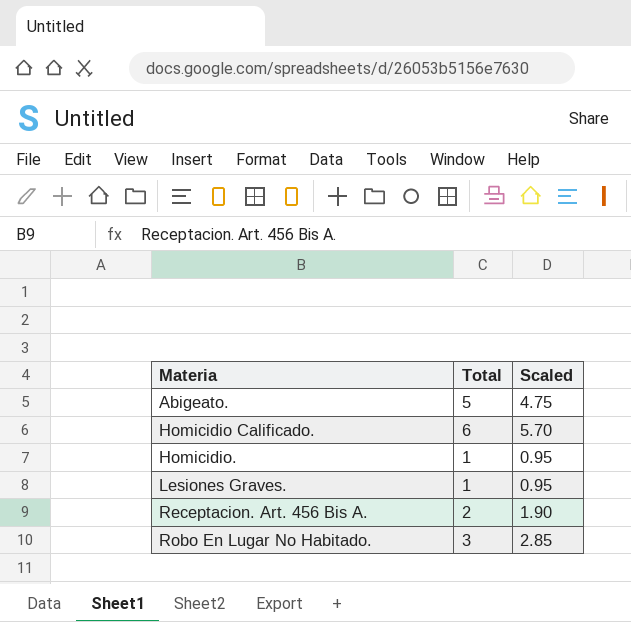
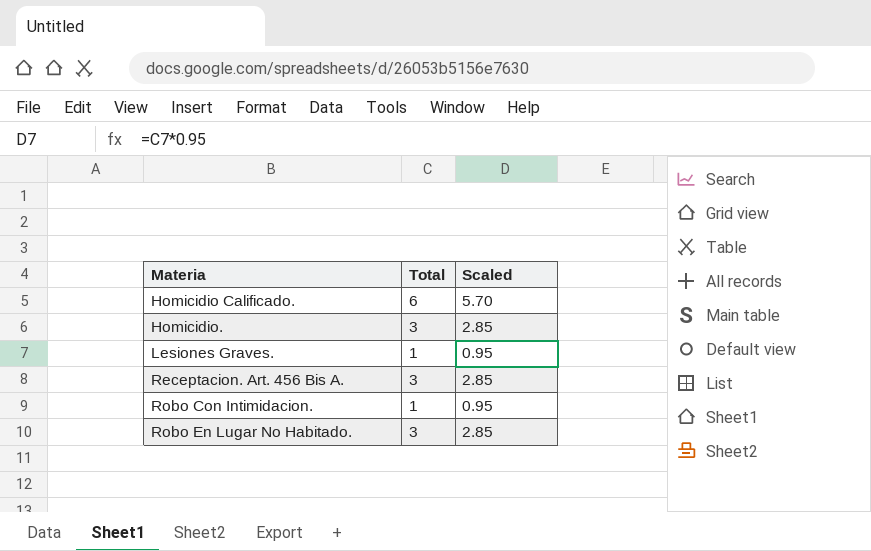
row Abigeato.: 5 | 4.75 -> none
Homicidio. | Total: 1 -> 3
Homicidio. | Scaled: 0.95 -> 2.85
Receptacion. Art. 456 Bis A. | Total: 2 -> 3
Receptacion. Art. 456 Bis A. | Scaled: 1.90 -> 2.85
row Robo Con Intimidacion.: none -> 1 | 0.95

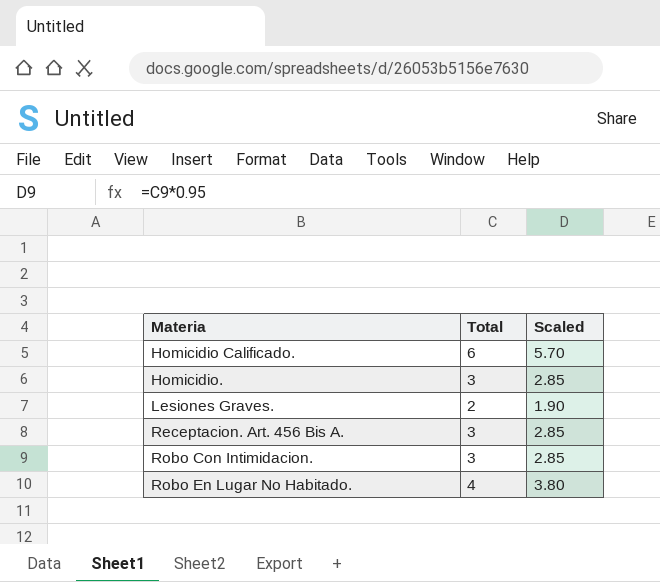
Lesiones Graves. | Total: 1 -> 2
Lesiones Graves. | Scaled: 0.95 -> 1.90
Robo Con Intimidacion. | Total: 1 -> 3
Robo Con Intimidacion. | Scaled: 0.95 -> 2.85
Robo En Lugar No Habitado. | Total: 3 -> 4
Robo En Lugar No Habitado. | Scaled: 2.85 -> 3.80

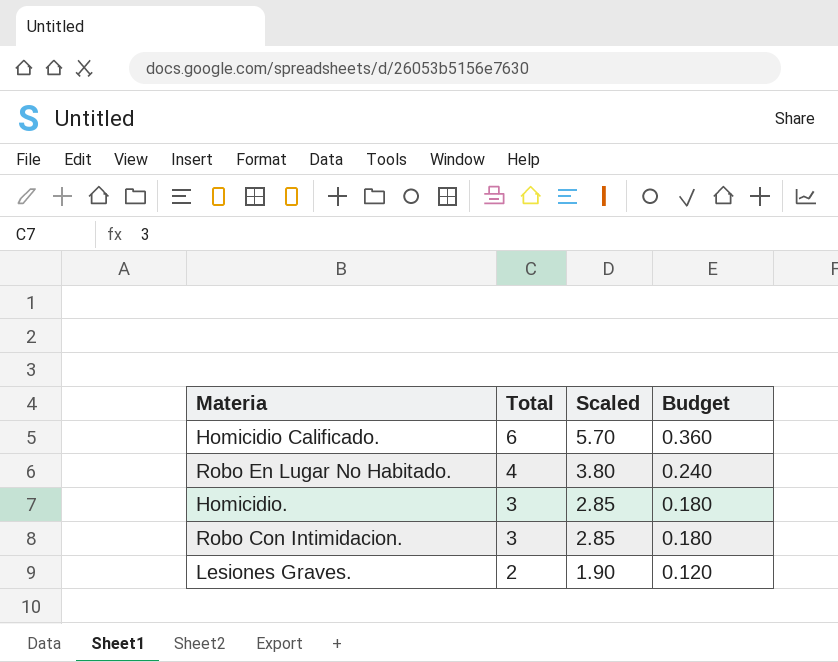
row order: Materia ascending -> Total descending
column Budget | formula: none -> [Total] * 0.06
row Receptacion. Art. 456 Bis A.: 3 | 2.85 -> none

